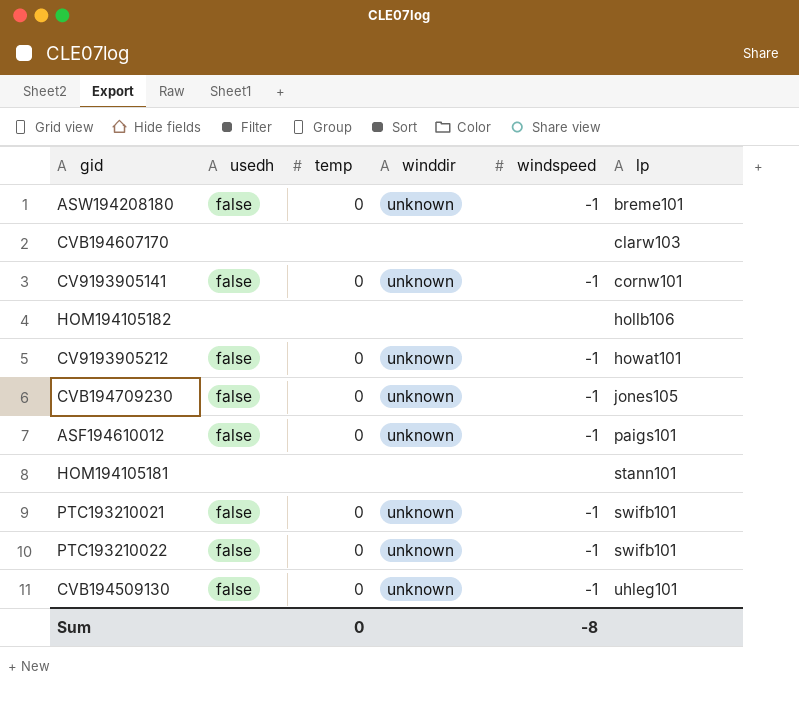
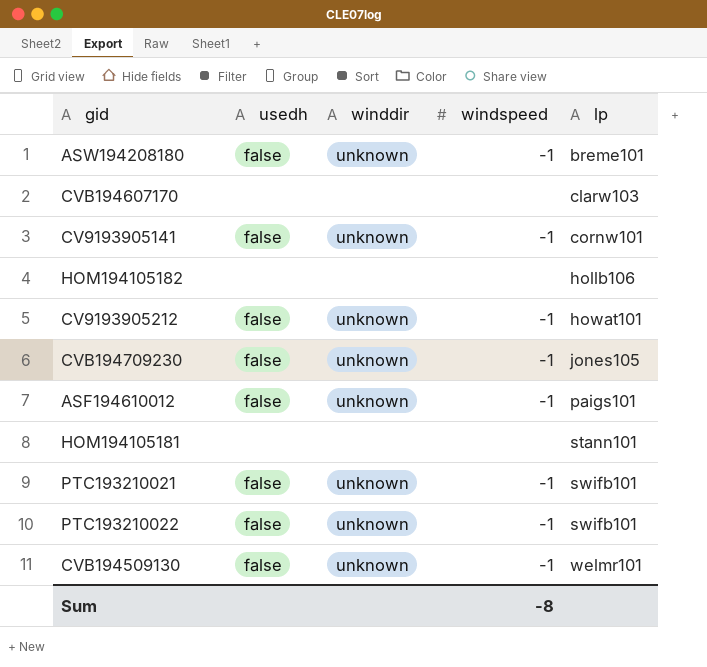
column temp | position: 3 -> none
CVB194509130 | lp: uhleg101 -> welmr101

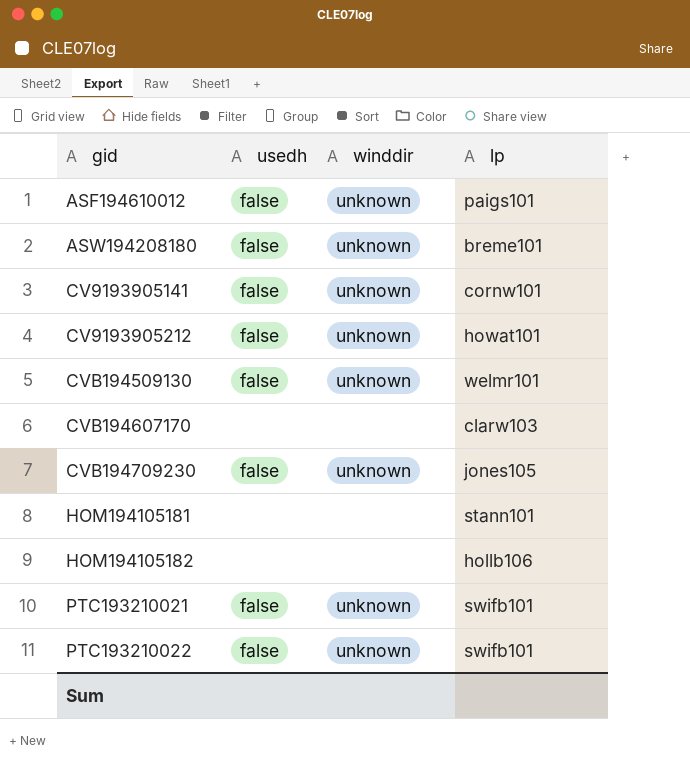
row order: lp ascending -> gid ascending
column windspeed | position: 4 -> none

